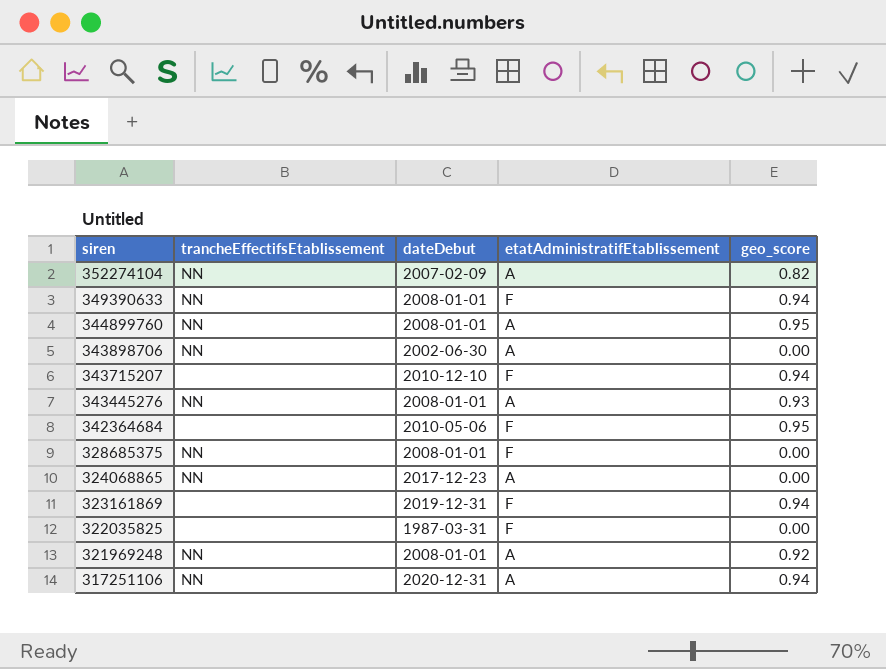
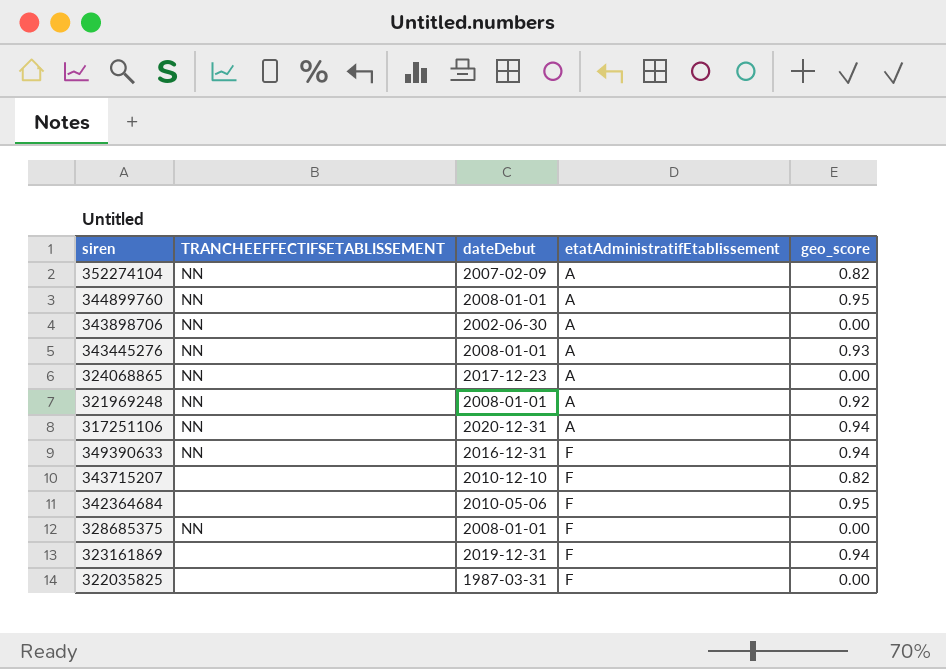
row order: siren descending -> etatAdministratifEtablissement ascending
column name: trancheEffectifsEtablissement -> TRANCHEEFFECTIFSETABLISSEMENT
349390633 | dateDebut: 2008-01-01 -> 2016-12-31
343715207 | geo_score: 0.94 -> 0.82

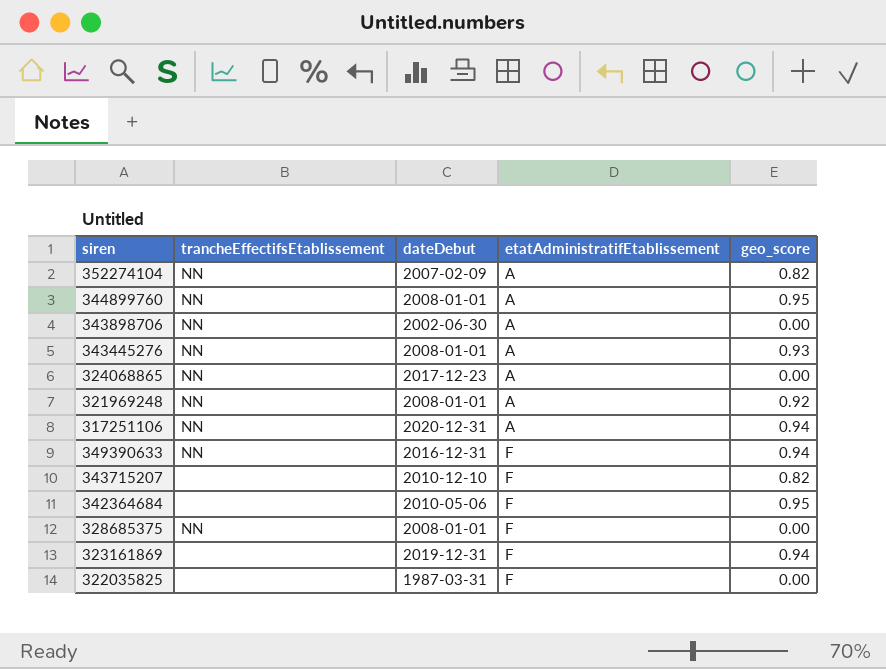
column name: TRANCHEEFFECTIFSETABLISSEMENT -> trancheEffectifsEtablissement

